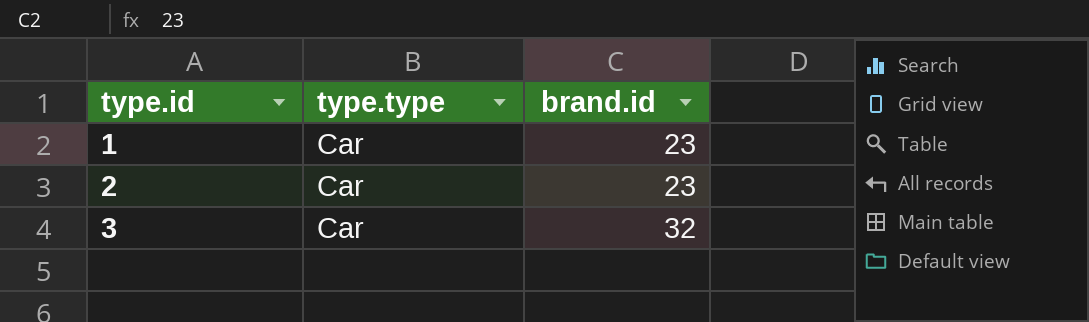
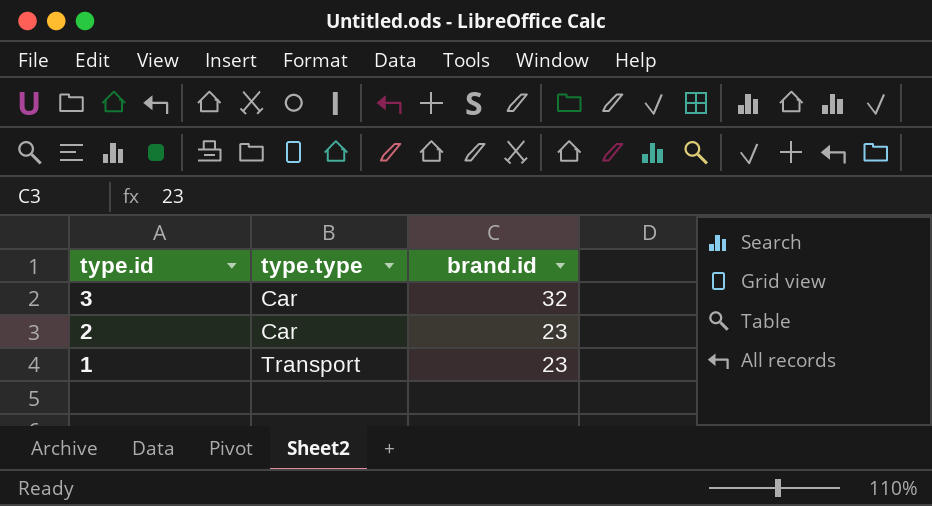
row order: type.id ascending -> type.id descending
1 | type.type: Car -> Transport

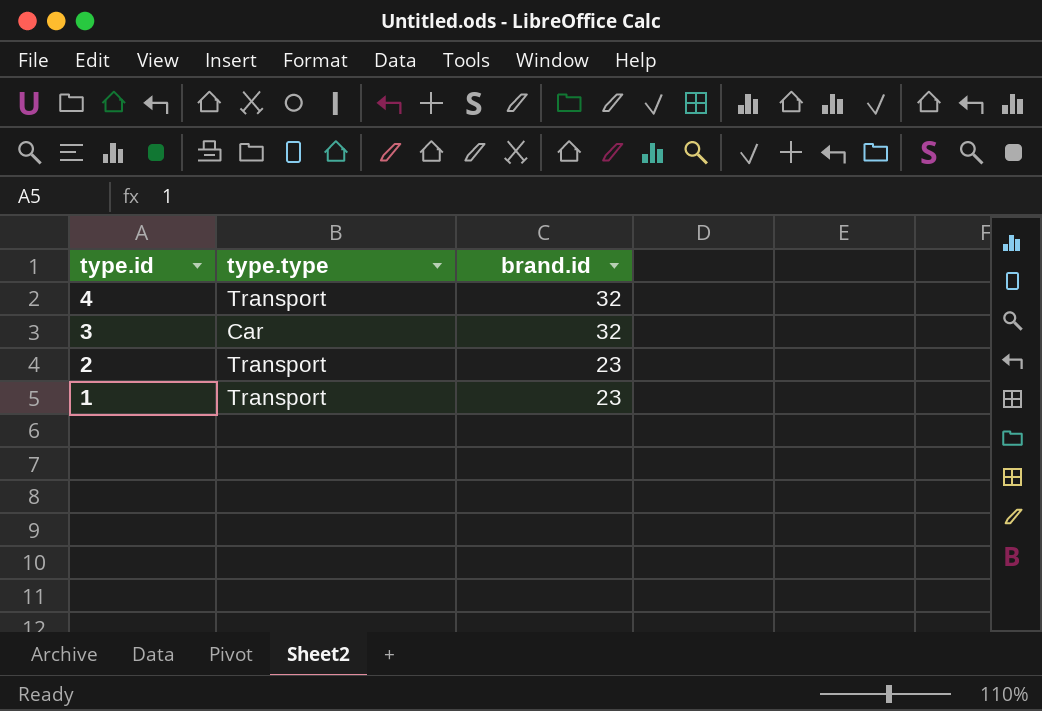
row 4: none -> Transport | 32
2 | type.type: Car -> Transport

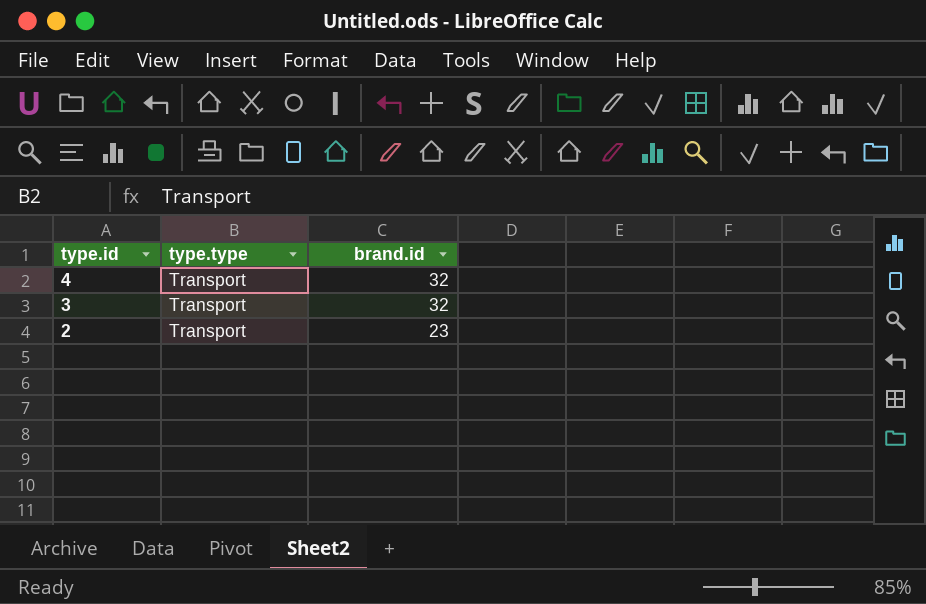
row 1: Transport | 23 -> none
3 | type.type: Car -> Transport

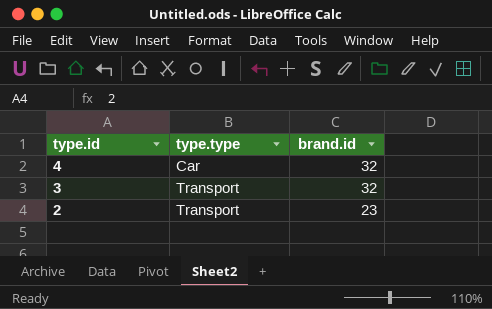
4 | type.type: Transport -> Car

